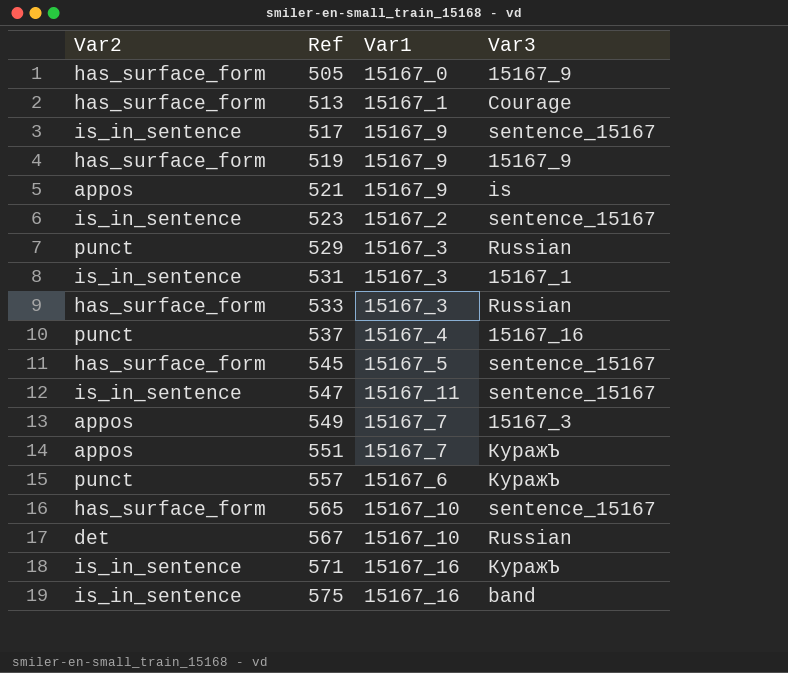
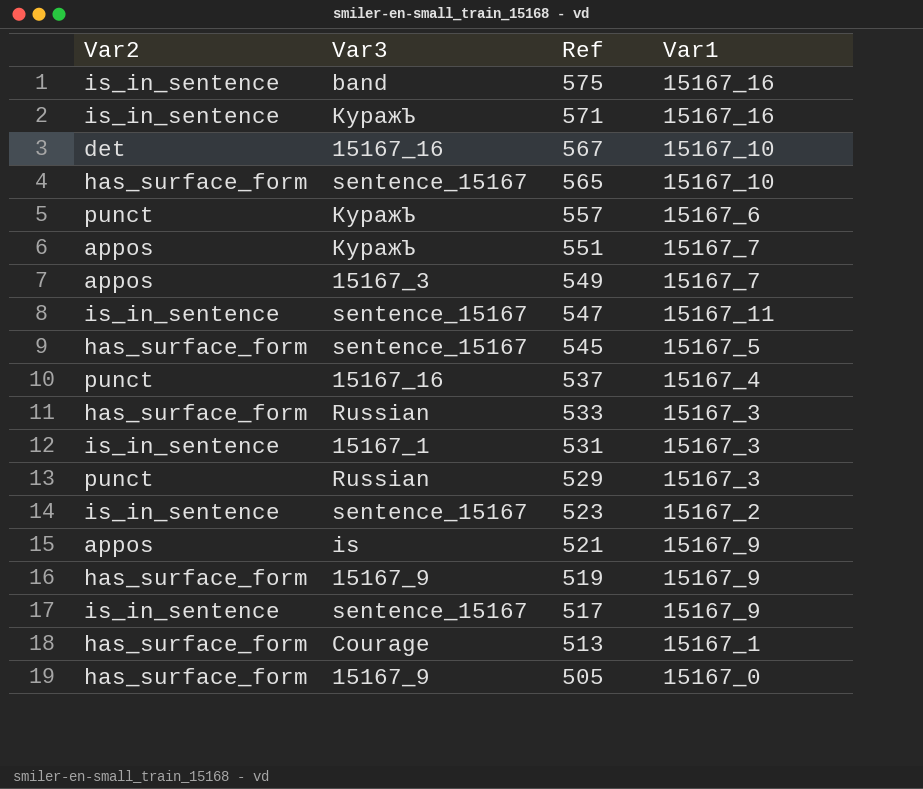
row order: Ref ascending -> Ref descending
column Var3 | position: 4 -> 2
567 | Var3: Russian -> 15167_16

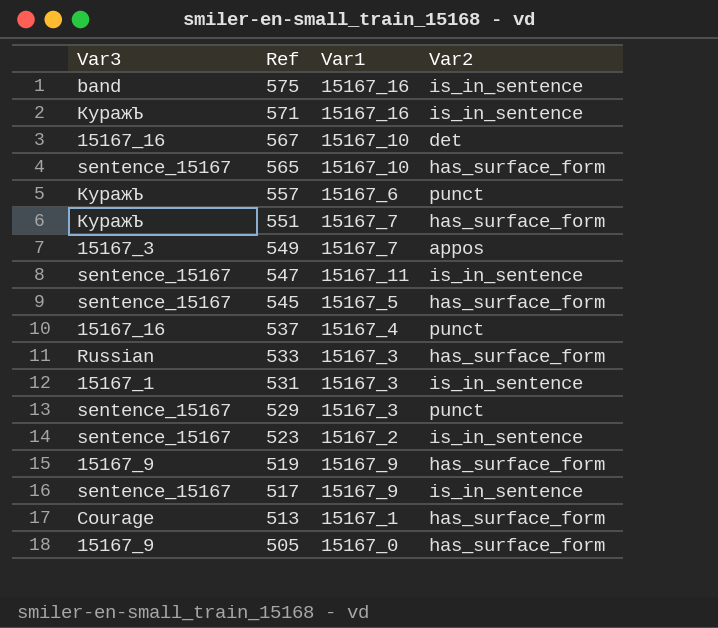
column Var2 | position: 1 -> 4
row 521: appos | is | 15167_9 -> none
551 | Var2: appos -> has_surface_form
529 | Var3: Russian -> sentence_15167

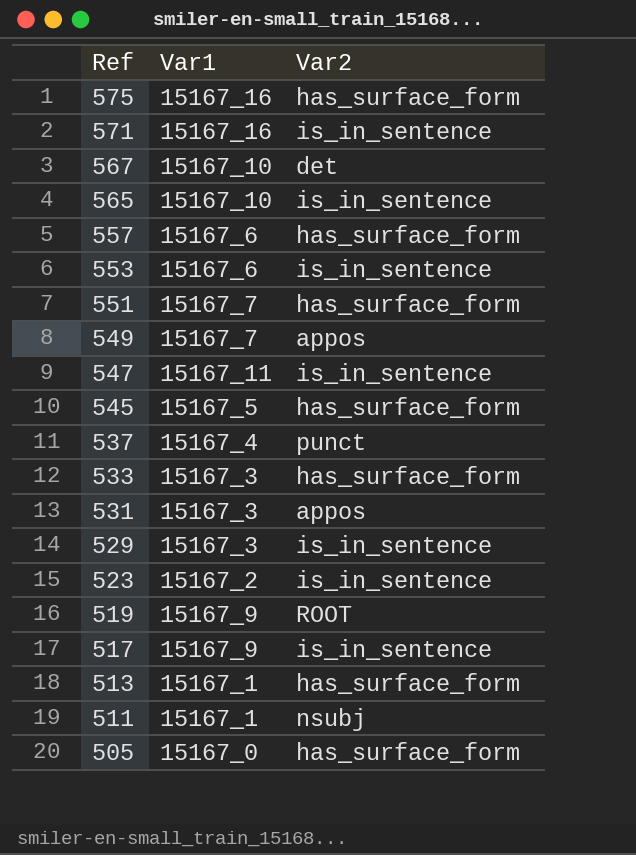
column Var3 | position: 1 -> none
575 | Var2: is_in_sentence -> has_surface_form
565 | Var2: has_surface_form -> is_in_sentence
557 | Var2: punct -> has_surface_form
row 553: none -> 15167_6 | is_in_sentence
531 | Var2: is_in_sentence -> appos
529 | Var2: punct -> is_in_sentence
519 | Var2: has_surface_form -> ROOT
row 511: none -> 15167_1 | nsubj

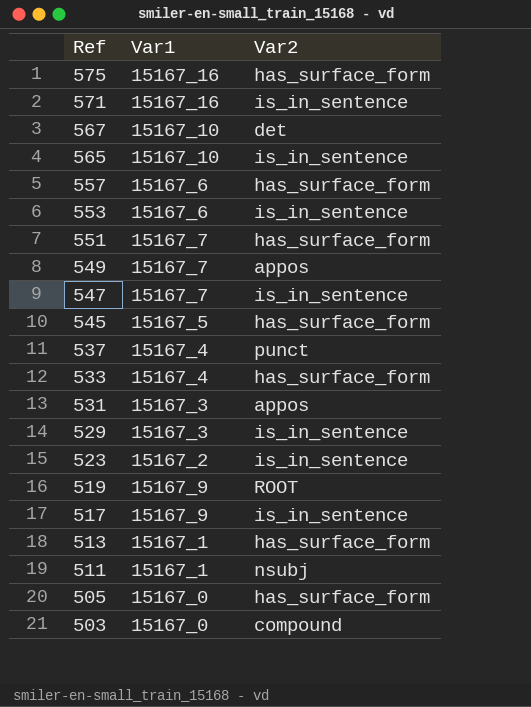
547 | Var1: 15167_11 -> 15167_7
533 | Var1: 15167_3 -> 15167_4
row 503: none -> 15167_0 | compound

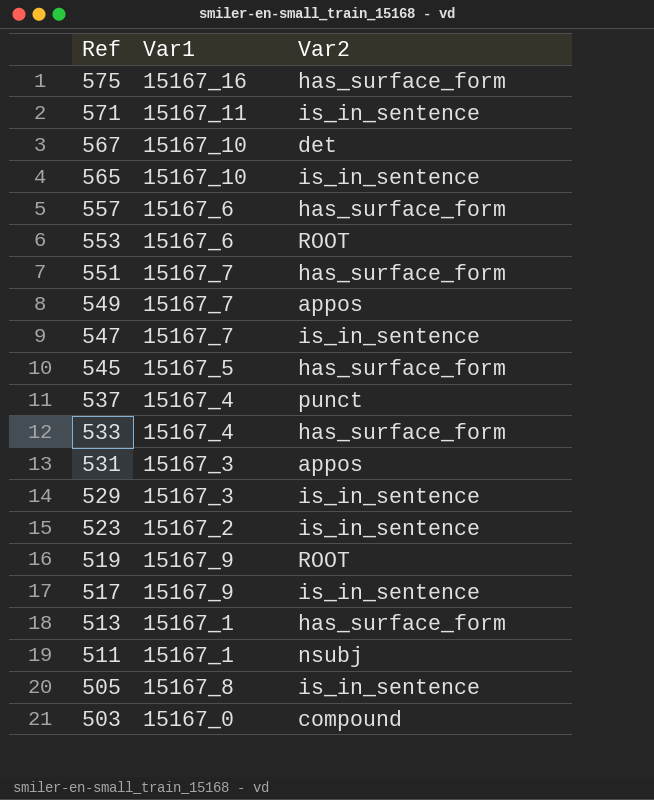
571 | Var1: 15167_16 -> 15167_11
553 | Var2: is_in_sentence -> ROOT
505 | Var1: 15167_0 -> 15167_8
505 | Var2: has_surface_form -> is_in_sentence

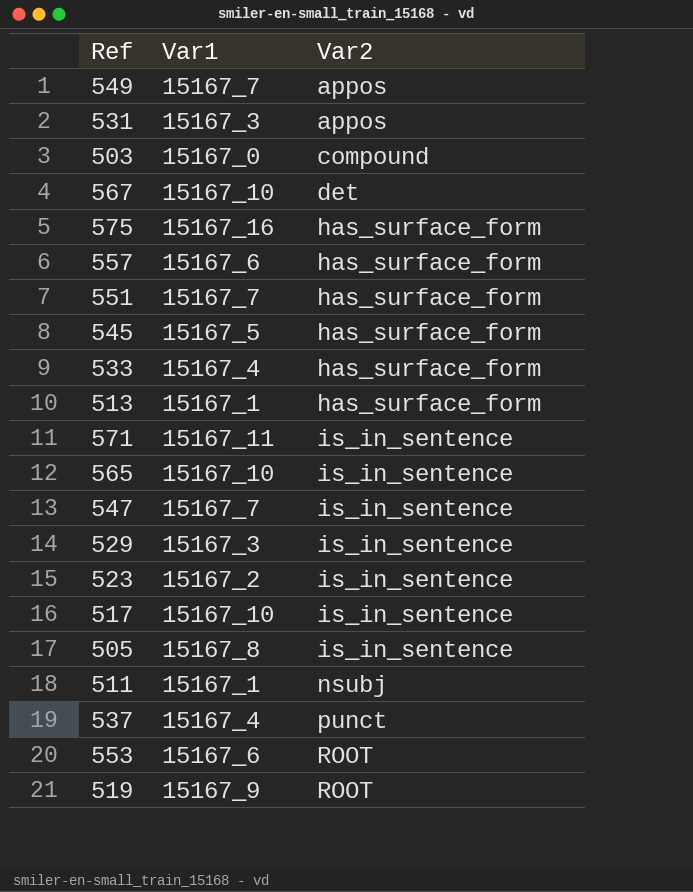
row order: Ref descending -> Var2 ascending
517 | Var1: 15167_9 -> 15167_10

